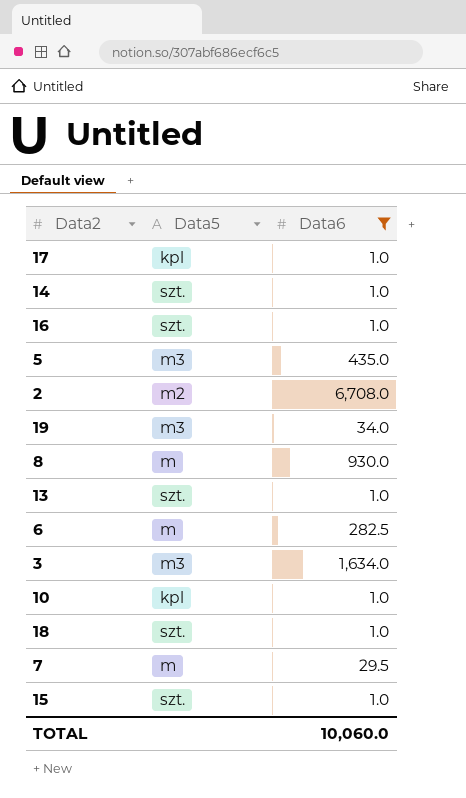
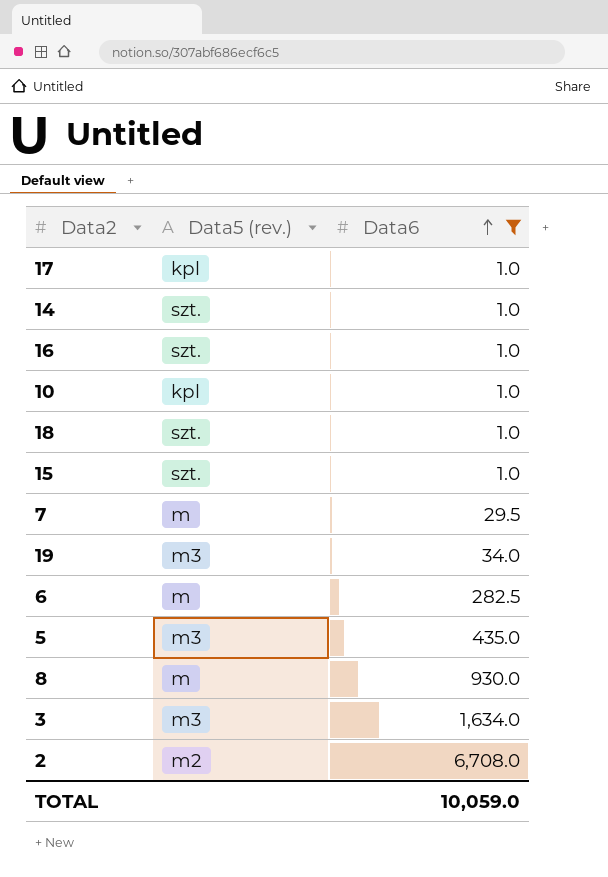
row order: none -> Data6 ascending
column name: Data5 -> Data5 (rev.)
row 13: szt. | 1.0 -> none
TOTAL | Data6: 10,060.0 -> 10,059.0

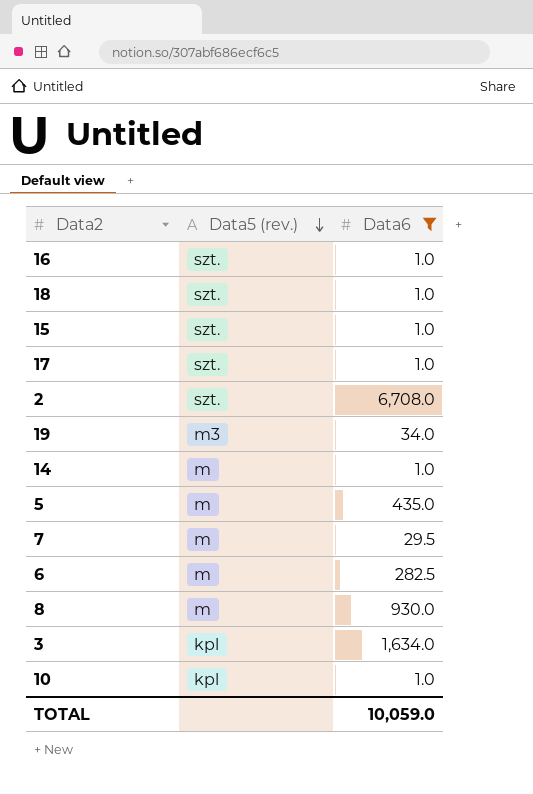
row order: Data6 ascending -> Data5 (rev.) descending
17 | Data5 (rev.): kpl -> szt.
2 | Data5 (rev.): m2 -> szt.
14 | Data5 (rev.): szt. -> m
5 | Data5 (rev.): m3 -> m
3 | Data5 (rev.): m3 -> kpl

